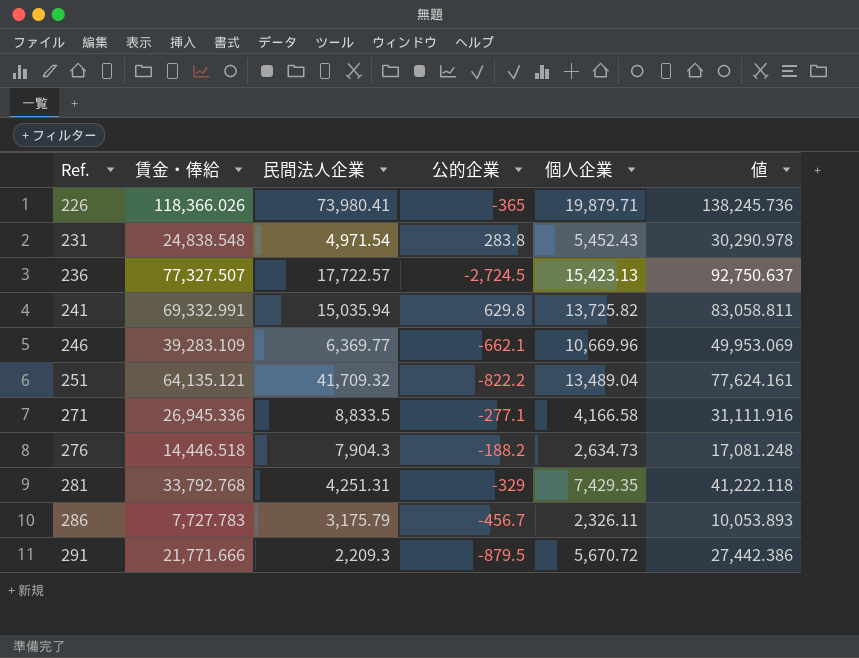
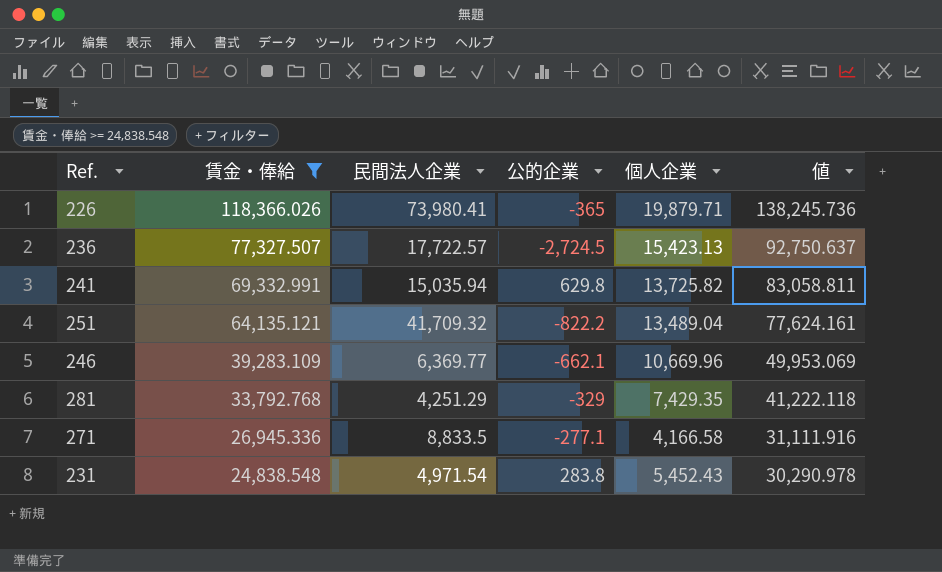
filter: none -> 賃金・俸給 >= 24,838.548
row order: Ref. ascending -> 賃金・俸給 descending
281 | 民間法人企業: 4,251.31 -> 4,251.29

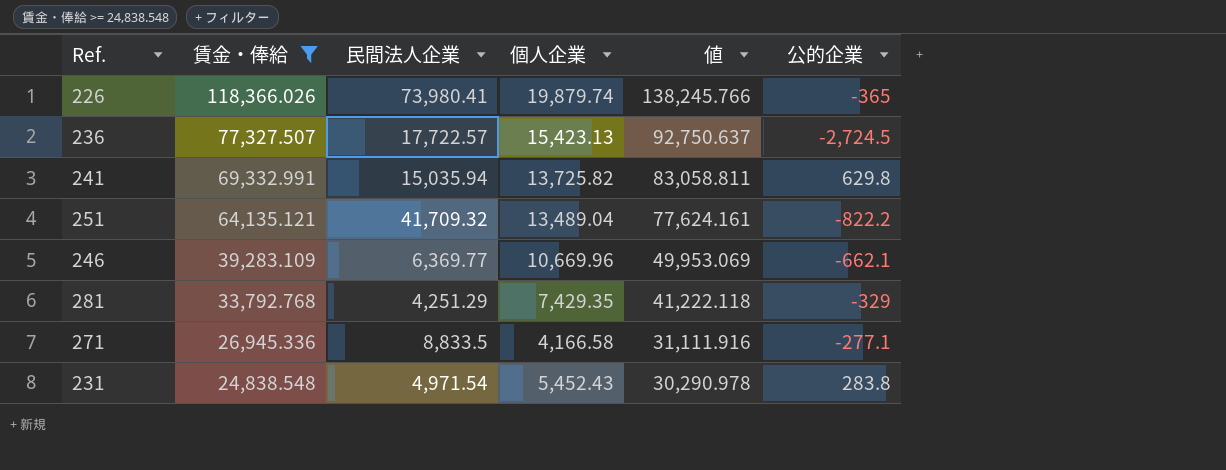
column 公的企業 | position: 4 -> 6
226 | 個人企業: 19,879.71 -> 19,879.74
226 | 値: 138,245.736 -> 138,245.766

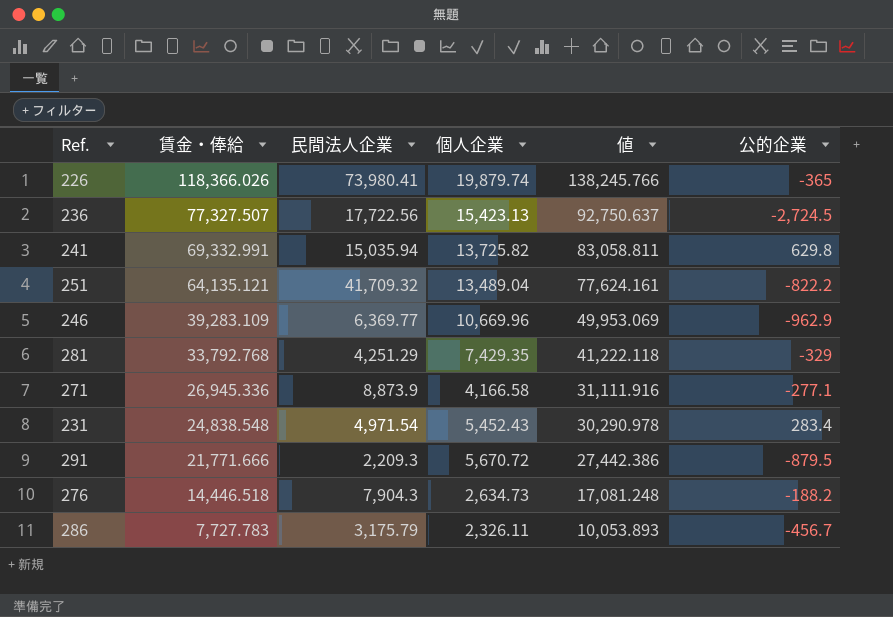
filter: 賃金・俸給 >= 24,838.548 -> none
236 | 民間法人企業: 17,722.57 -> 17,722.56
246 | 公的企業: -662.1 -> -962.9
271 | 民間法人企業: 8,833.5 -> 8,873.9
231 | 公的企業: 283.8 -> 283.4

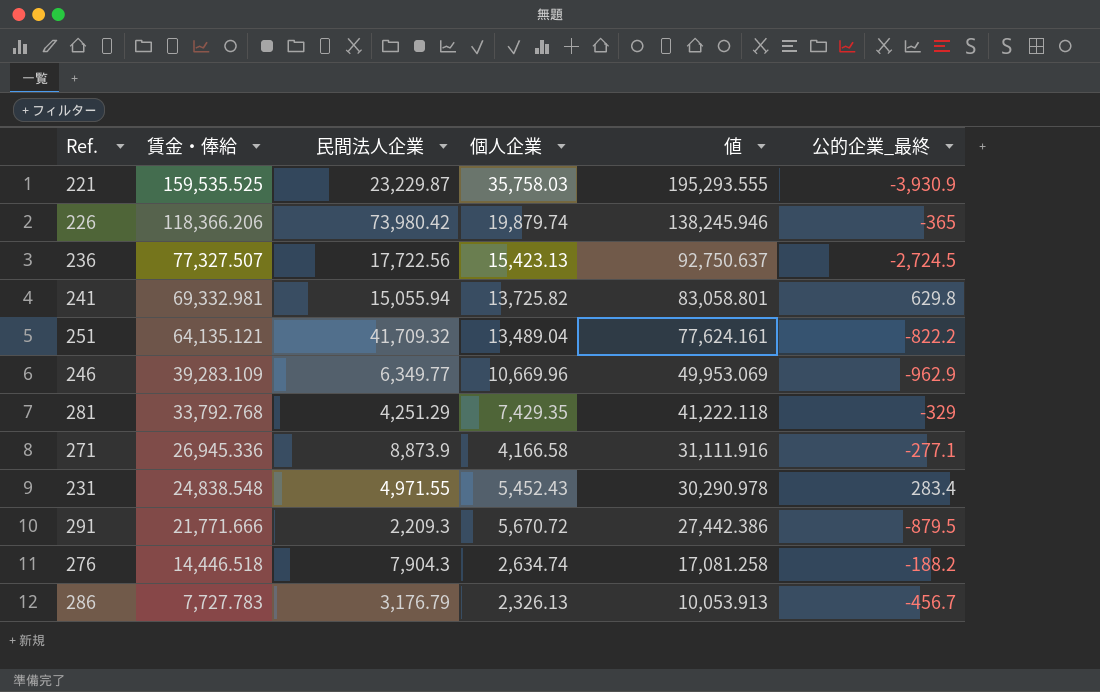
column name: 公的企業 -> 公的企業_最終
row 221: none -> 159,535.525 | 23,229.87 | 35,758.03 | 195,293.555 | -3,930.9
226 | 賃金・俸給: 118,366.026 -> 118,366.206
226 | 民間法人企業: 73,980.41 -> 73,980.42
226 | 値: 138,245.766 -> 138,245.946
241 | 賃金・俸給: 69,332.991 -> 69,332.981
241 | 民間法人企業: 15,035.94 -> 15,055.94
241 | 値: 83,058.811 -> 83,058.801
246 | 民間法人企業: 6,369.77 -> 6,349.77
231 | 民間法人企業: 4,971.54 -> 4,971.55
276 | 個人企業: 2,634.73 -> 2,634.74
276 | 値: 17,081.248 -> 17,081.258
286 | 民間法人企業: 3,175.79 -> 3,176.79
286 | 個人企業: 2,326.11 -> 2,326.13
286 | 値: 10,053.893 -> 10,053.913

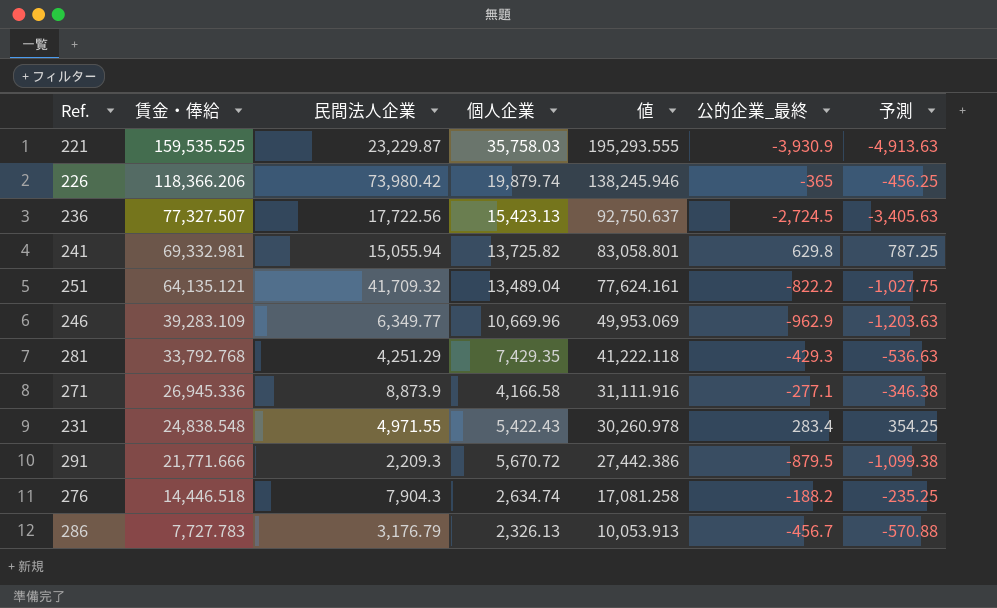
column 予測 | formula: none -> [公的企業_最終] * 1.25
281 | 公的企業_最終: -329 -> -429.3
231 | 個人企業: 5,452.43 -> 5,422.43
231 | 値: 30,290.978 -> 30,260.978

